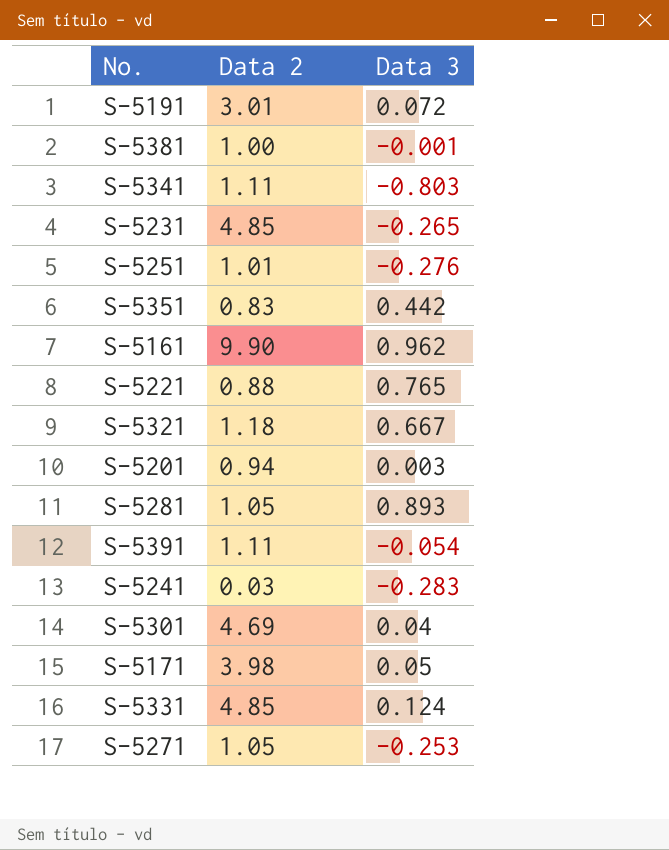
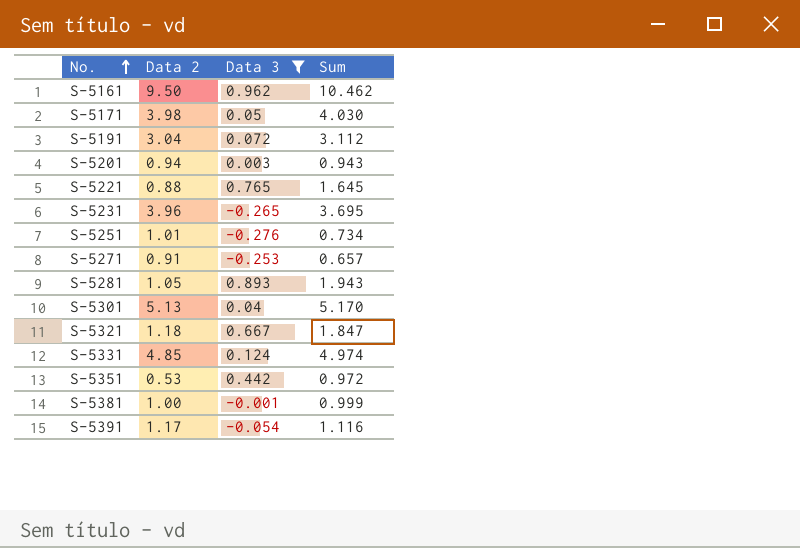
filter: none -> Data 3 >= -0.276
row order: none -> No. ascending
column Sum | formula: none -> [Data 2] + [Data 3]
S-5161 | Data 2: 9.90 -> 9.50
S-5191 | Data 2: 3.01 -> 3.04
S-5231 | Data 2: 4.85 -> 3.96
S-5271 | Data 2: 1.05 -> 0.91
S-5301 | Data 2: 4.69 -> 5.13
S-5351 | Data 2: 0.83 -> 0.53
S-5391 | Data 2: 1.11 -> 1.17

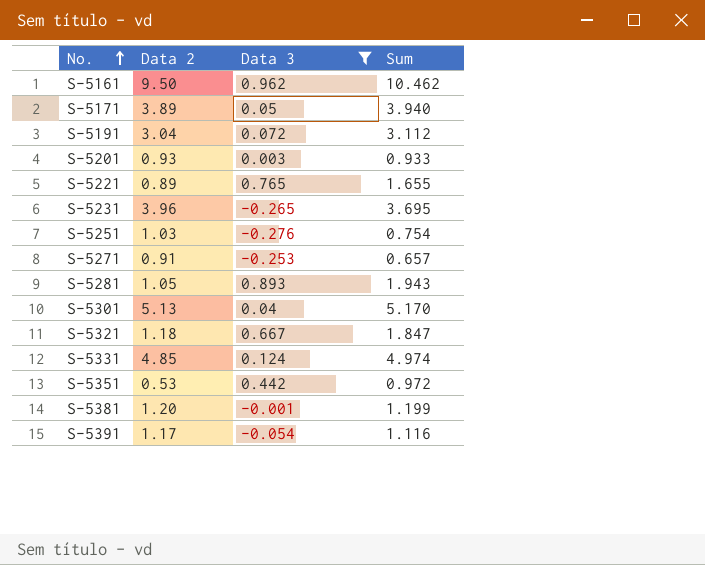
S-5171 | Data 2: 3.98 -> 3.89
S-5171 | Sum: 4.030 -> 3.940
S-5201 | Data 2: 0.94 -> 0.93
S-5201 | Sum: 0.943 -> 0.933
S-5221 | Data 2: 0.88 -> 0.89
S-5221 | Sum: 1.645 -> 1.655
S-5251 | Data 2: 1.01 -> 1.03
S-5251 | Sum: 0.734 -> 0.754
S-5381 | Data 2: 1.00 -> 1.20
S-5381 | Sum: 0.999 -> 1.199

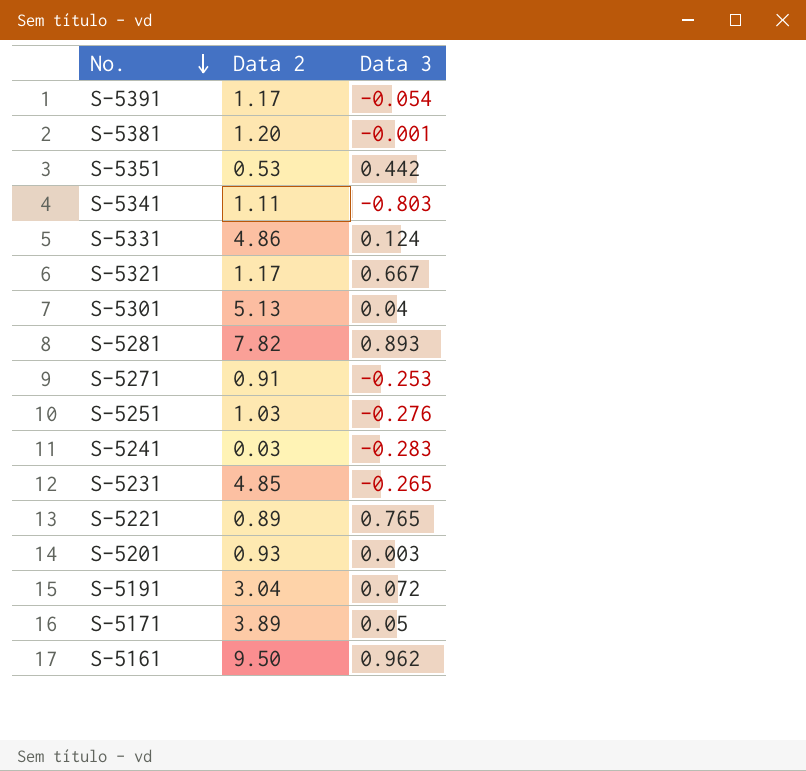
filter: Data 3 >= -0.276 -> none
row order: No. ascending -> No. descending
column Sum | formula: [Data 2] + [Data 3] -> none
S-5331 | Data 2: 4.85 -> 4.86
S-5321 | Data 2: 1.18 -> 1.17
S-5281 | Data 2: 1.05 -> 7.82
S-5231 | Data 2: 3.96 -> 4.85

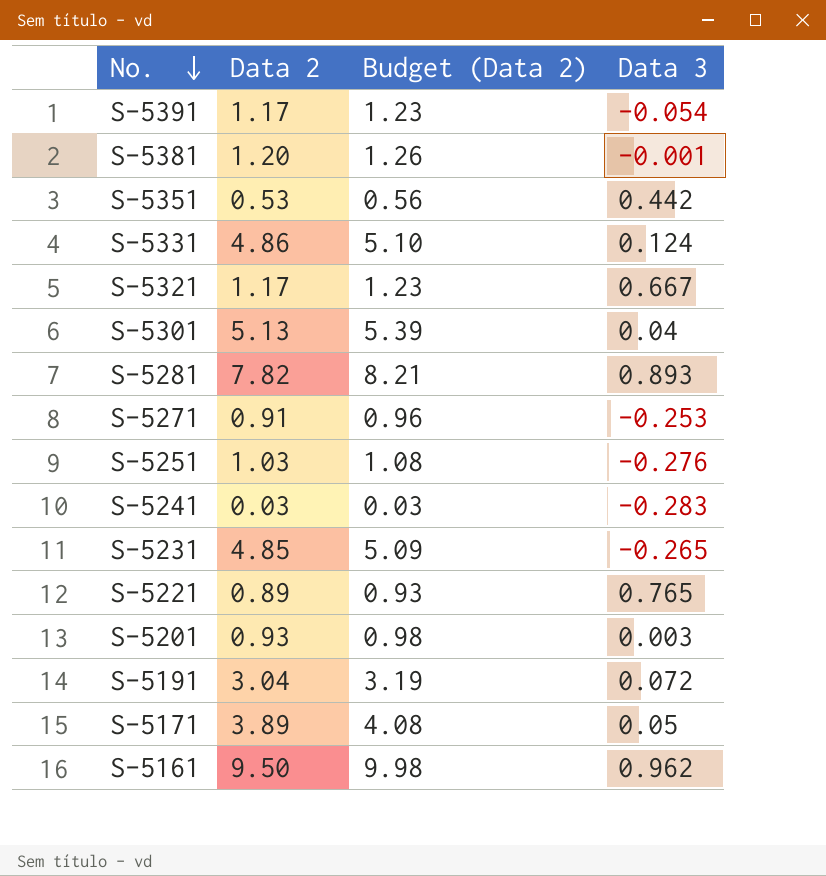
column Budget (Data 2) | formula: none -> [Data 2] * 1.05
row S-5341: 1.11 | -0.803 -> none

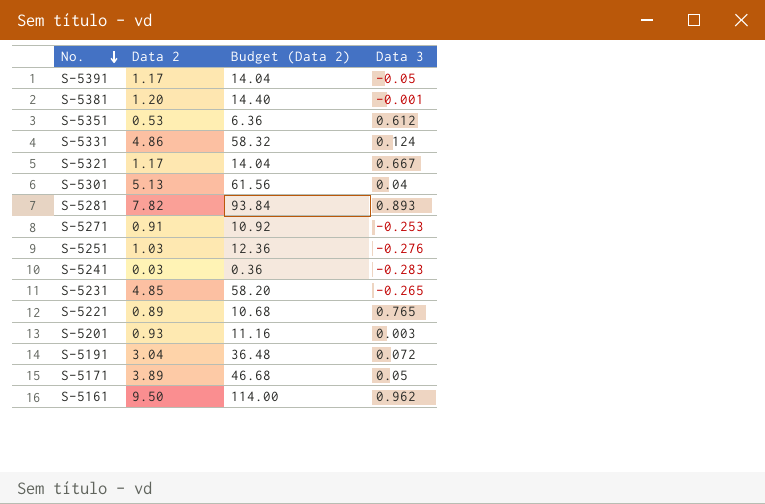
column Budget (Data 2) | formula: [Data 2] * 1.05 -> [Data 2] * 12
S-5391 | Data 3: -0.054 -> -0.05
S-5351 | Data 3: 0.442 -> 0.612

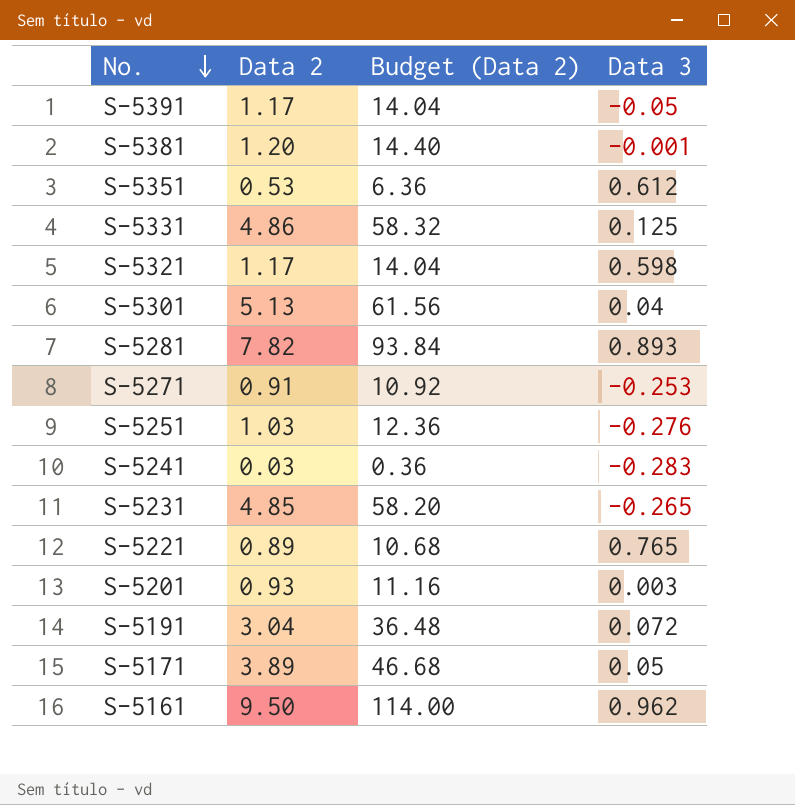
S-5331 | Data 3: 0.124 -> 0.125
S-5321 | Data 3: 0.667 -> 0.598

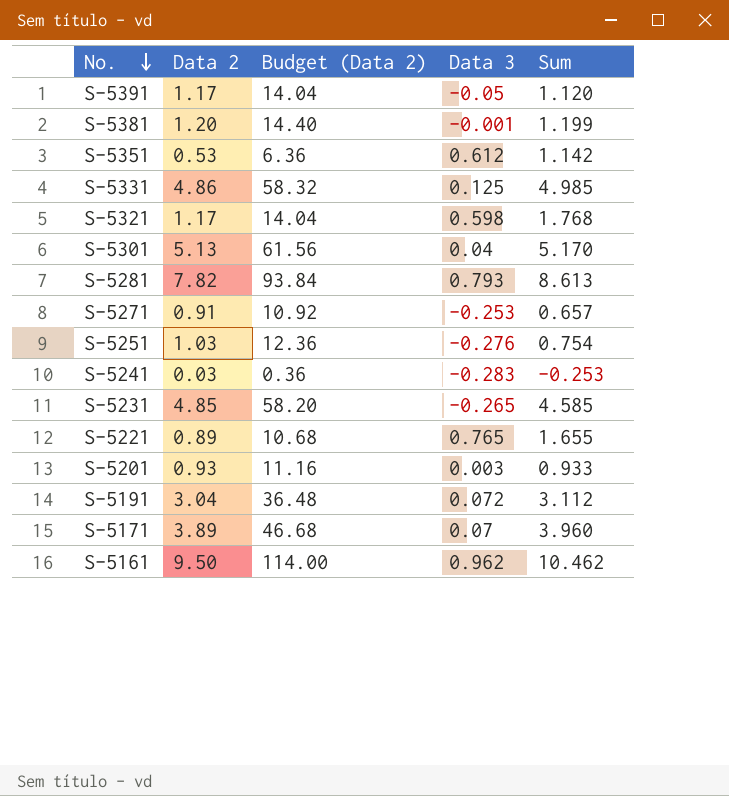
column Sum | formula: none -> [Data 2] + [Data 3]
S-5281 | Data 3: 0.893 -> 0.793
S-5171 | Data 3: 0.05 -> 0.07

